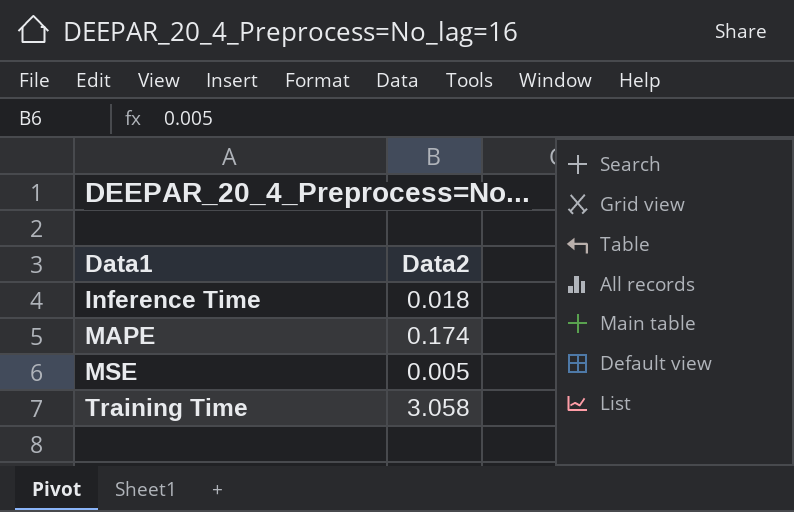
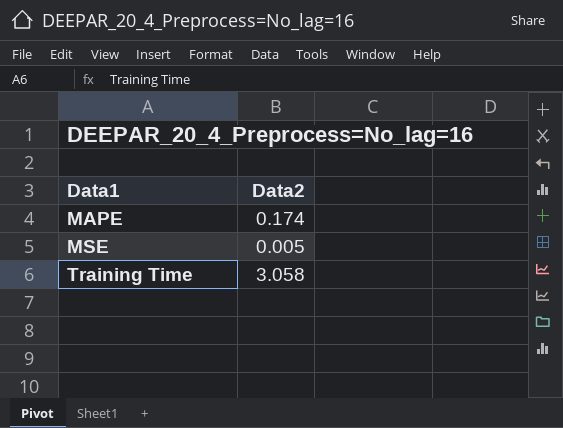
row Inference Time: 0.018 -> none

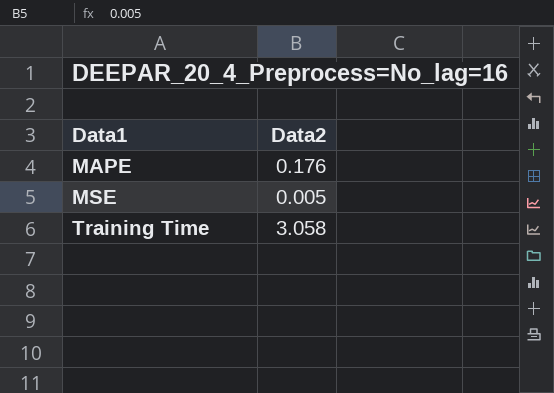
MAPE | Data2: 0.174 -> 0.176

